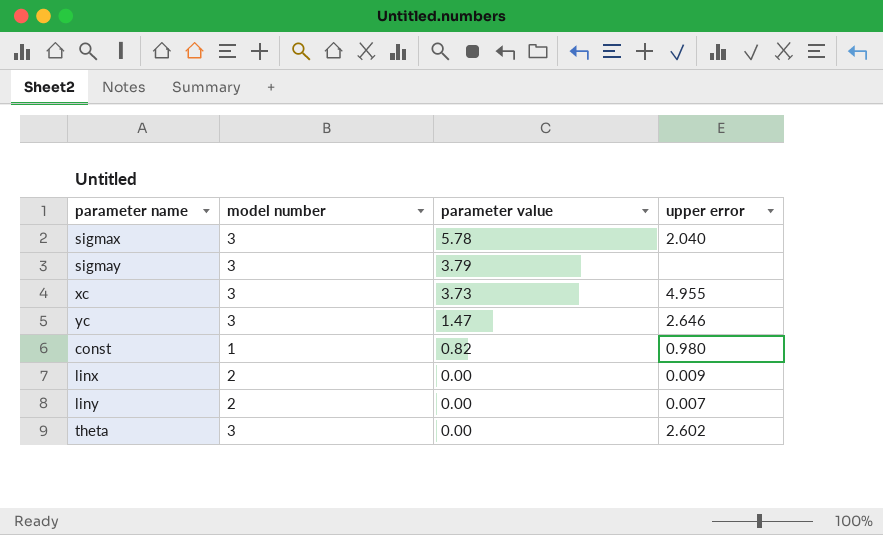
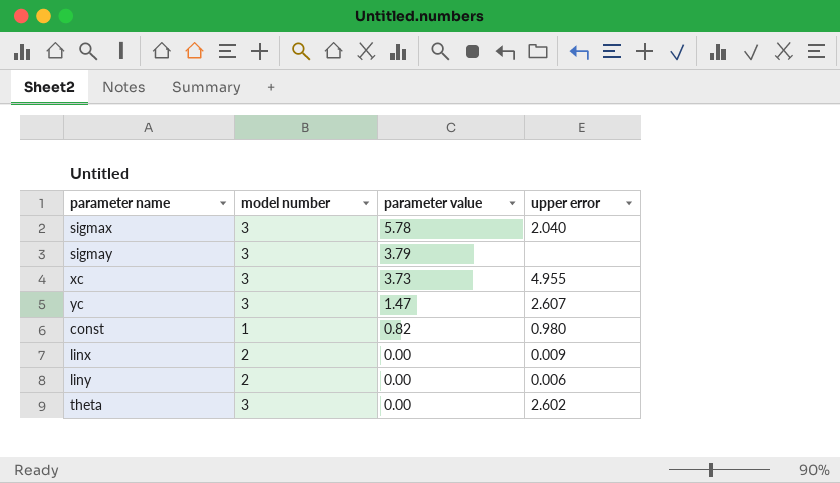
yc | upper error: 2.646 -> 2.607
liny | upper error: 0.007 -> 0.006

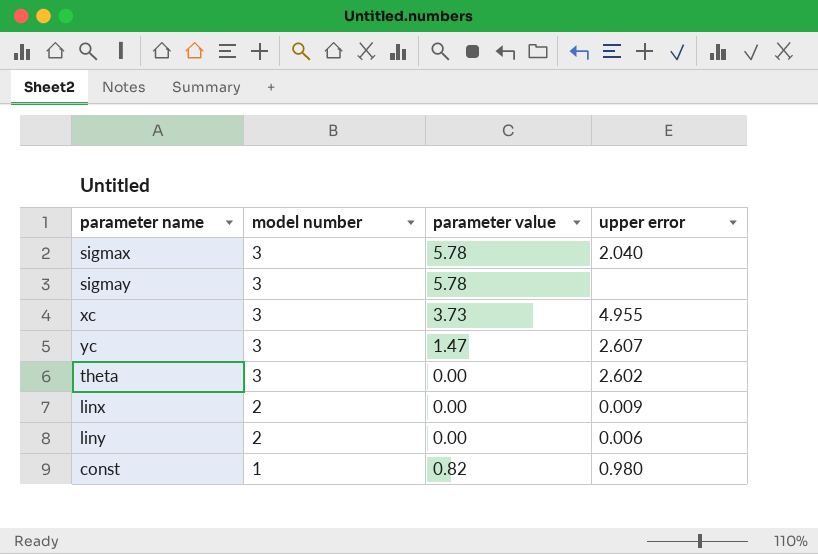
row order: parameter value descending -> model number descending
sigmay | parameter value: 3.79 -> 5.78

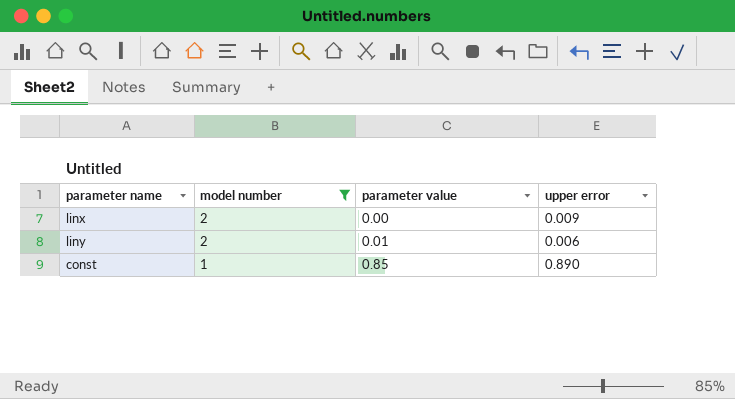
filter: none -> model number != 3
liny | parameter value: 0.00 -> 0.01
const | parameter value: 0.82 -> 0.85
const | upper error: 0.980 -> 0.890

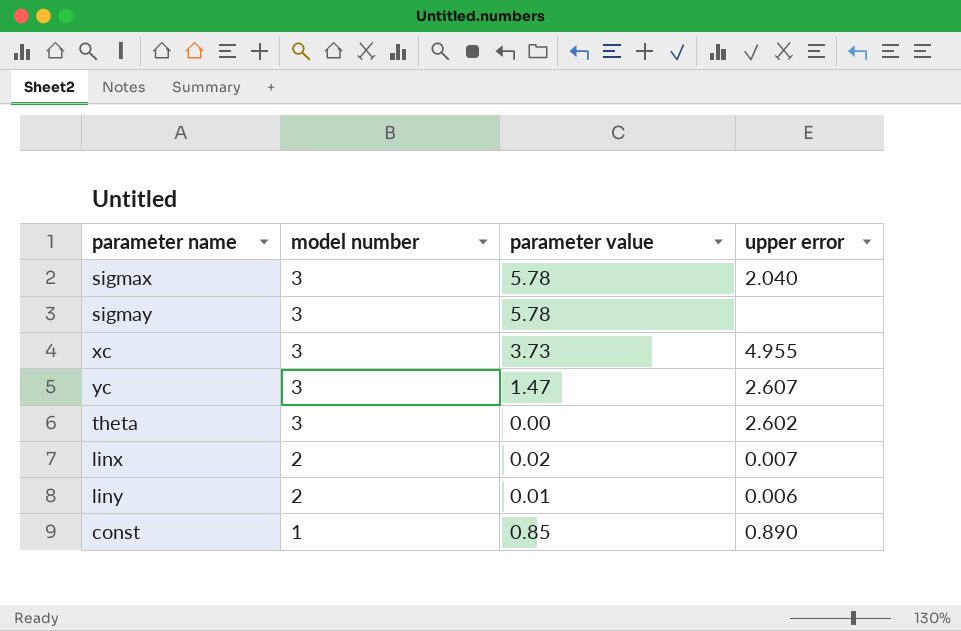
filter: model number != 3 -> none
linx | parameter value: 0.00 -> 0.02
linx | upper error: 0.009 -> 0.007

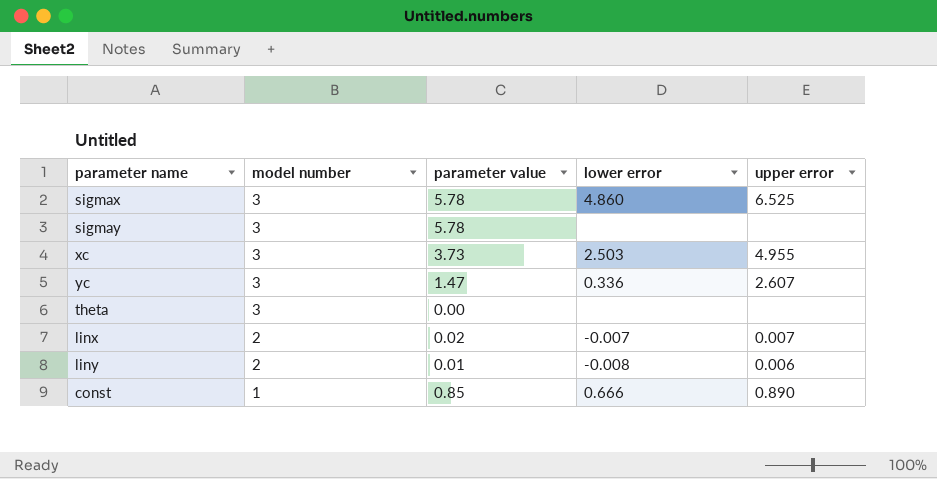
column lower error | position: none -> 4
sigmax | upper error: 2.040 -> 6.525
theta | upper error: 2.602 -> none

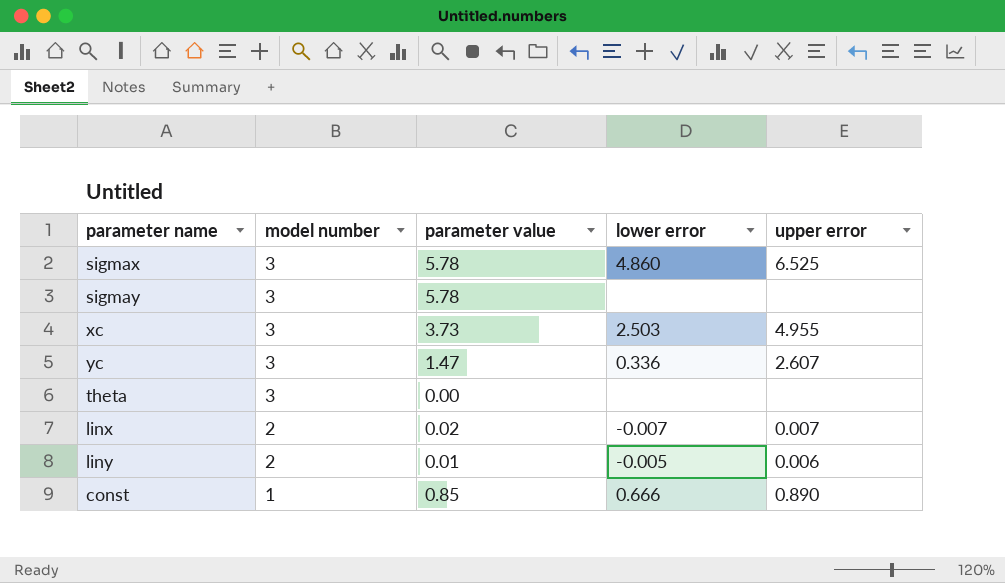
liny | lower error: -0.008 -> -0.005

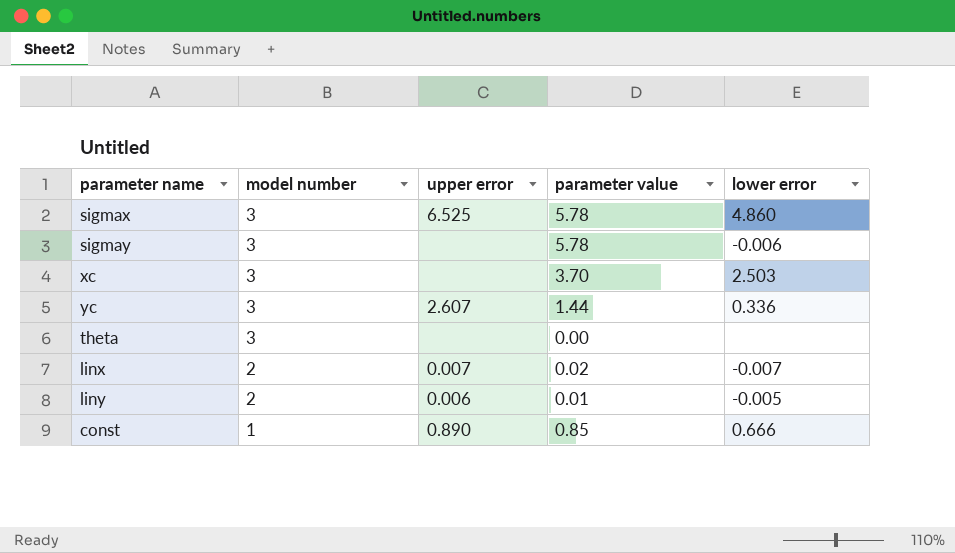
column upper error | position: 5 -> 3
sigmay | lower error: none -> -0.006
xc | upper error: 4.955 -> none
xc | parameter value: 3.73 -> 3.70
yc | parameter value: 1.47 -> 1.44

